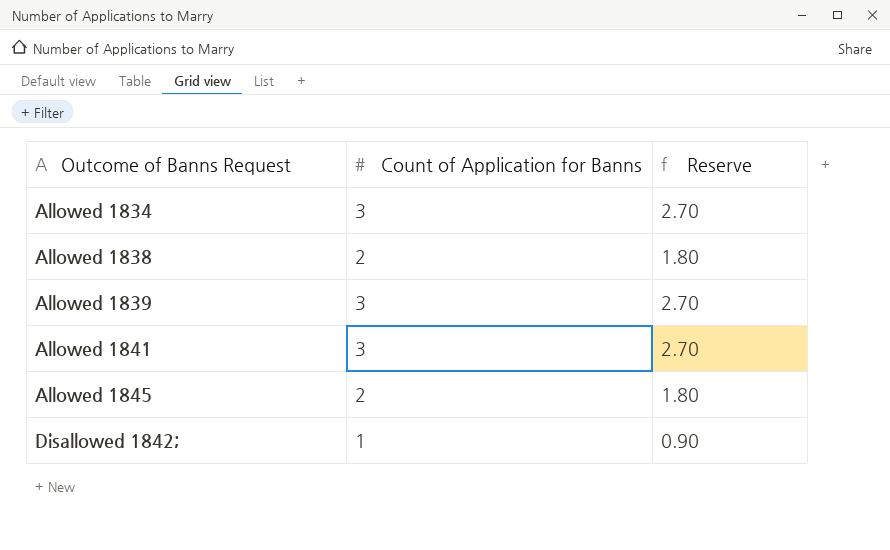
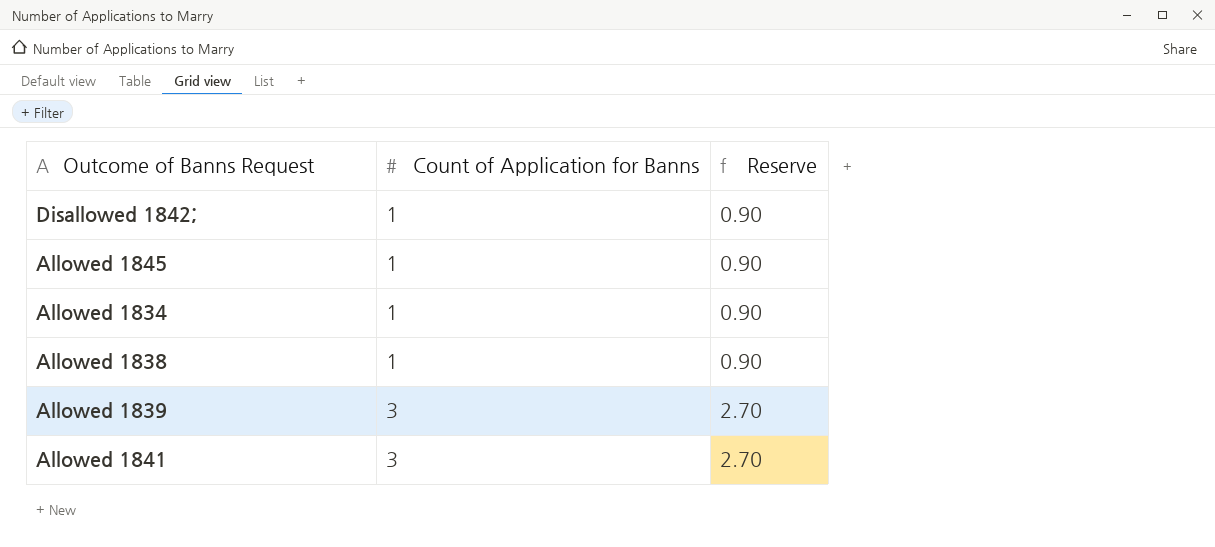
row order: Outcome of Banns Request ascending -> Count of Application for Banns ascending
Allowed 1845 | Count of Application for Banns: 2 -> 1
Allowed 1845 | Reserve: 1.80 -> 0.90
Allowed 1834 | Count of Application for Banns: 3 -> 1
Allowed 1834 | Reserve: 2.70 -> 0.90
Allowed 1838 | Count of Application for Banns: 2 -> 1
Allowed 1838 | Reserve: 1.80 -> 0.90

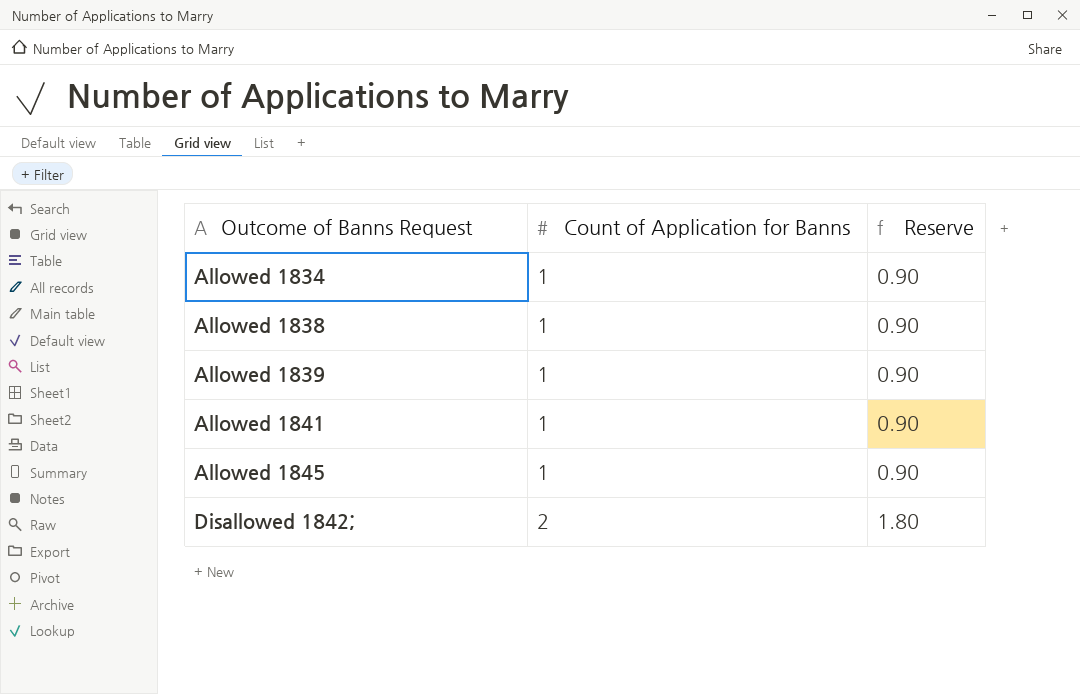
row order: Count of Application for Banns ascending -> Outcome of Banns Request ascending
Allowed 1839 | Count of Application for Banns: 3 -> 1
Allowed 1839 | Reserve: 2.70 -> 0.90
Allowed 1841 | Count of Application for Banns: 3 -> 1
Allowed 1841 | Reserve: 2.70 -> 0.90
Disallowed 1842; | Count of Application for Banns: 1 -> 2
Disallowed 1842; | Reserve: 0.90 -> 1.80

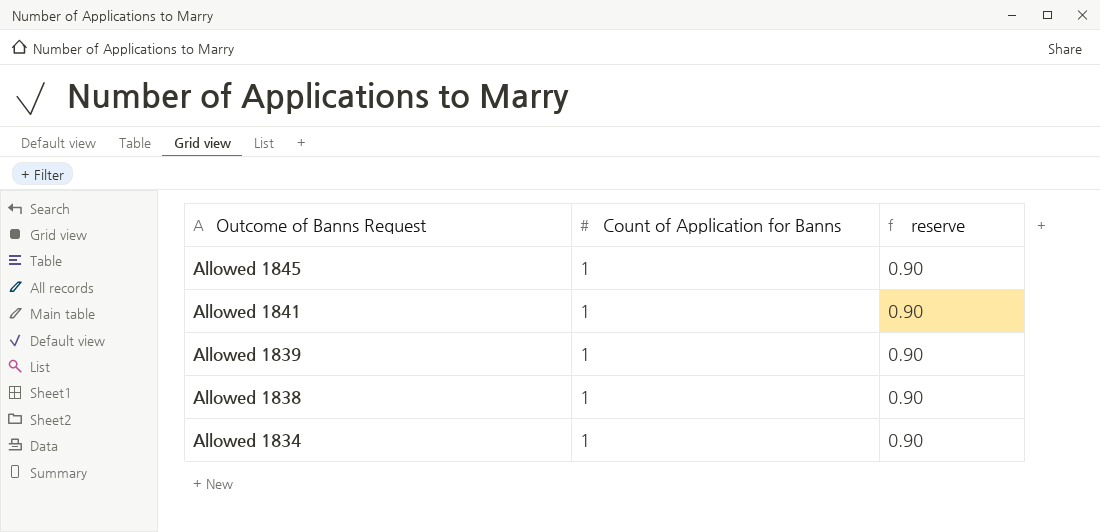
row order: Outcome of Banns Request ascending -> Outcome of Banns Request descending
column name: Reserve -> reserve
row Disallowed 1842;: 2 | 1.80 -> none

